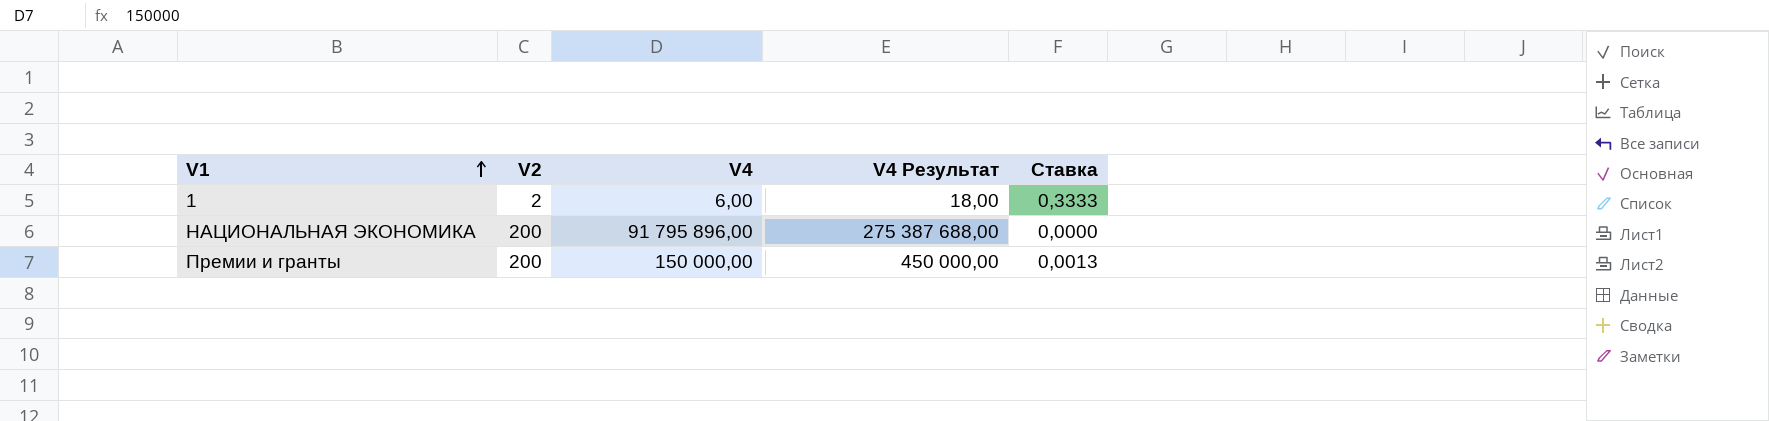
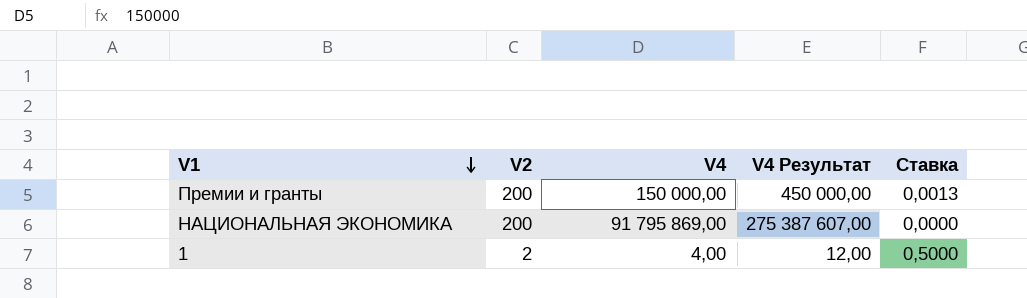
row order: V1 ascending -> V1 descending
НАЦИОНАЛЬНАЯ ЭКОНОМИКА | V4: 91 795 896,00 -> 91 795 869,00
НАЦИОНАЛЬНАЯ ЭКОНОМИКА | V4 Результат: 275 387 688,00 -> 275 387 607,00
1 | V4: 6,00 -> 4,00
1 | V4 Результат: 18,00 -> 12,00
1 | Ставка: 0,3333 -> 0,5000

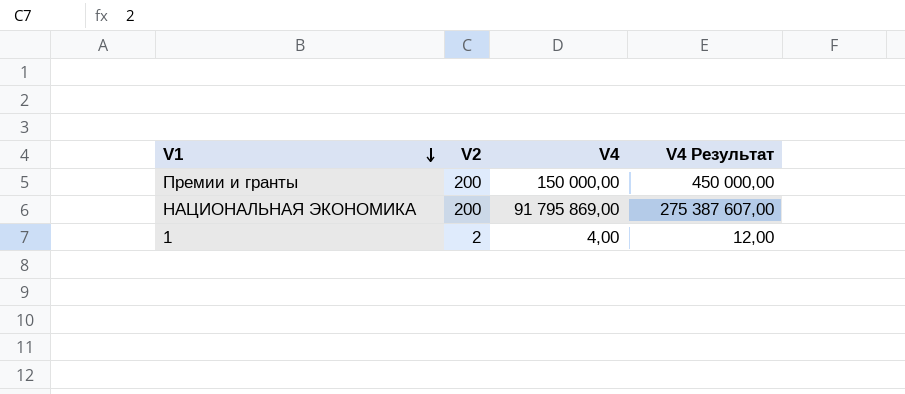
column Ставка | formula: [V2] / [V4] -> none

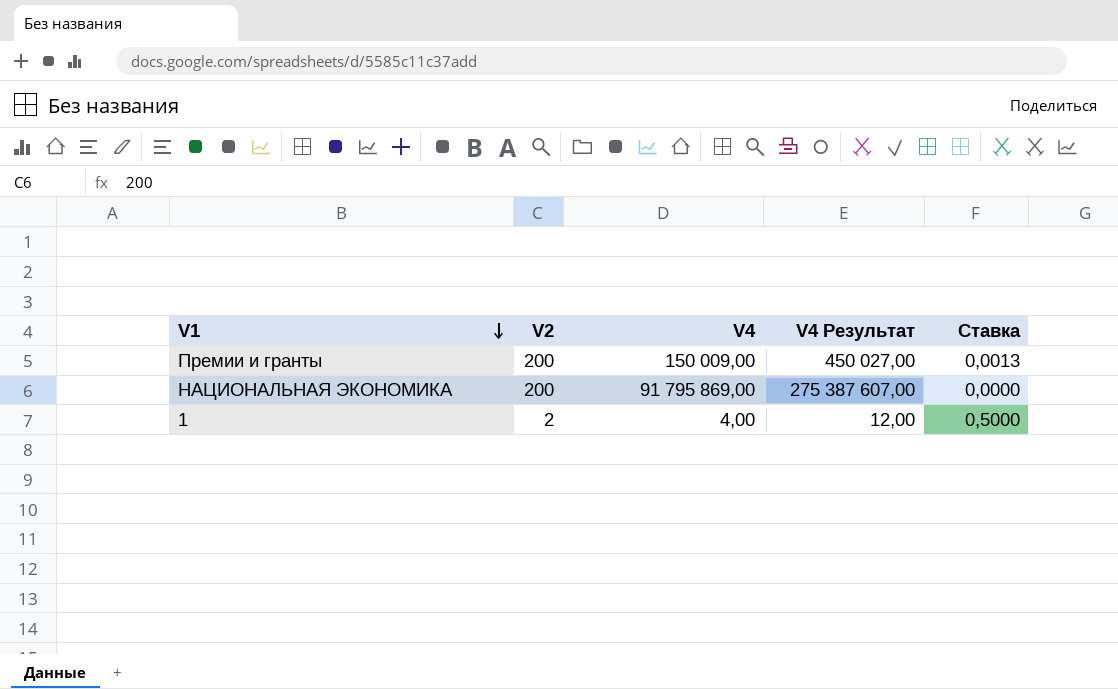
column Ставка | formula: none -> [V2] / [V4]
Премии и гранты | V4: 150 000,00 -> 150 009,00
Премии и гранты | V4 Результат: 450 000,00 -> 450 027,00

